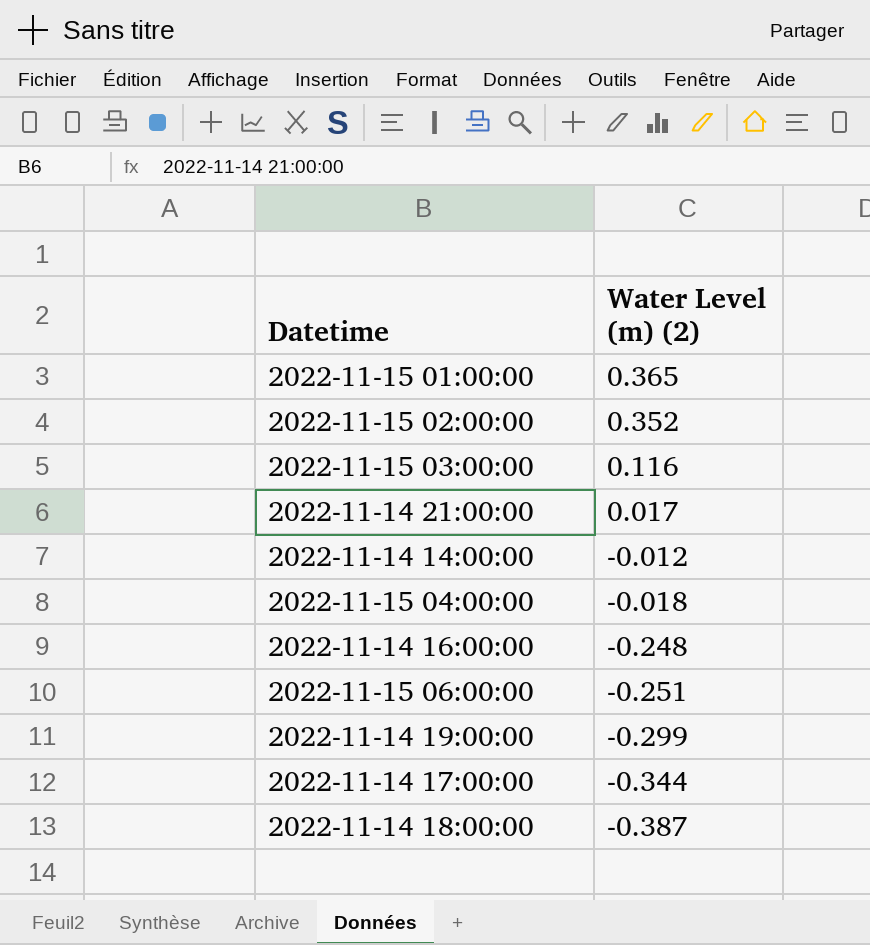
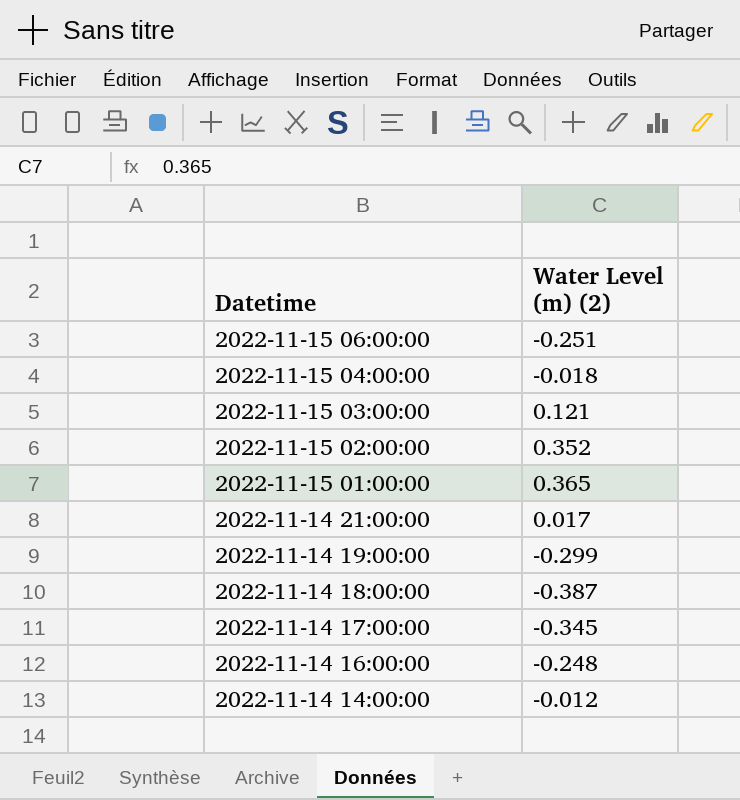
row order: Water Level (m) (2) descending -> Datetime descending
2022-11-15 03:00:00 | Water Level (m) (2): 0.116 -> 0.121
2022-11-14 17:00:00 | Water Level (m) (2): -0.344 -> -0.345

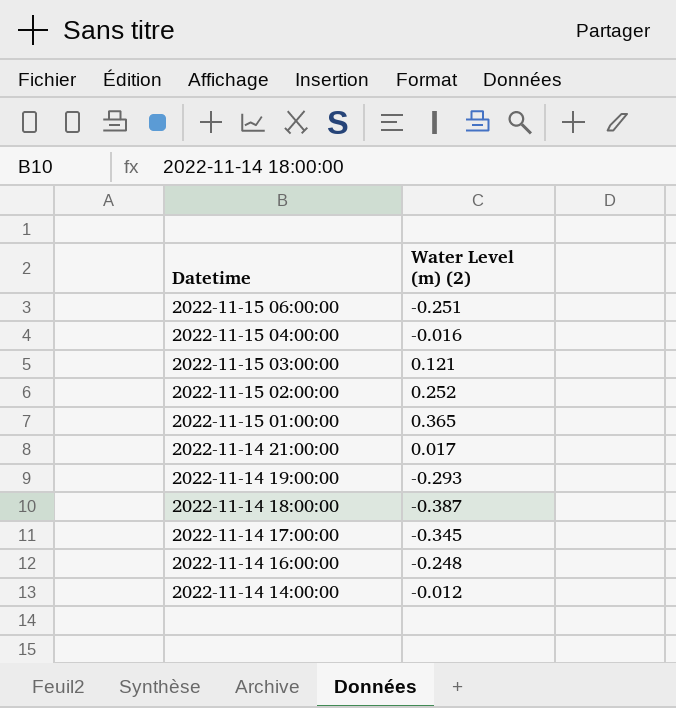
2022-11-15 04:00:00 | Water Level (m) (2): -0.018 -> -0.016
2022-11-15 02:00:00 | Water Level (m) (2): 0.352 -> 0.252
2022-11-14 19:00:00 | Water Level (m) (2): -0.299 -> -0.293

